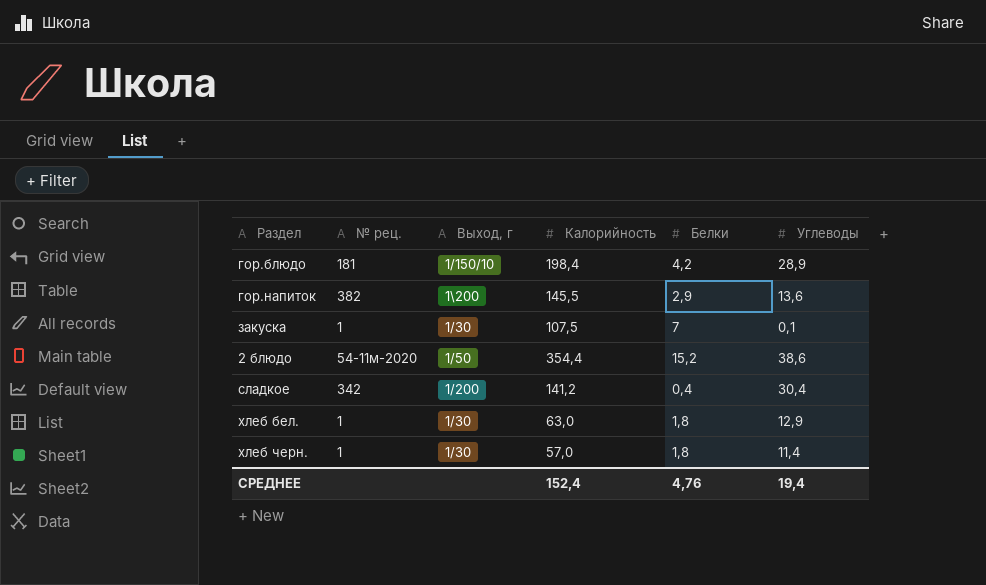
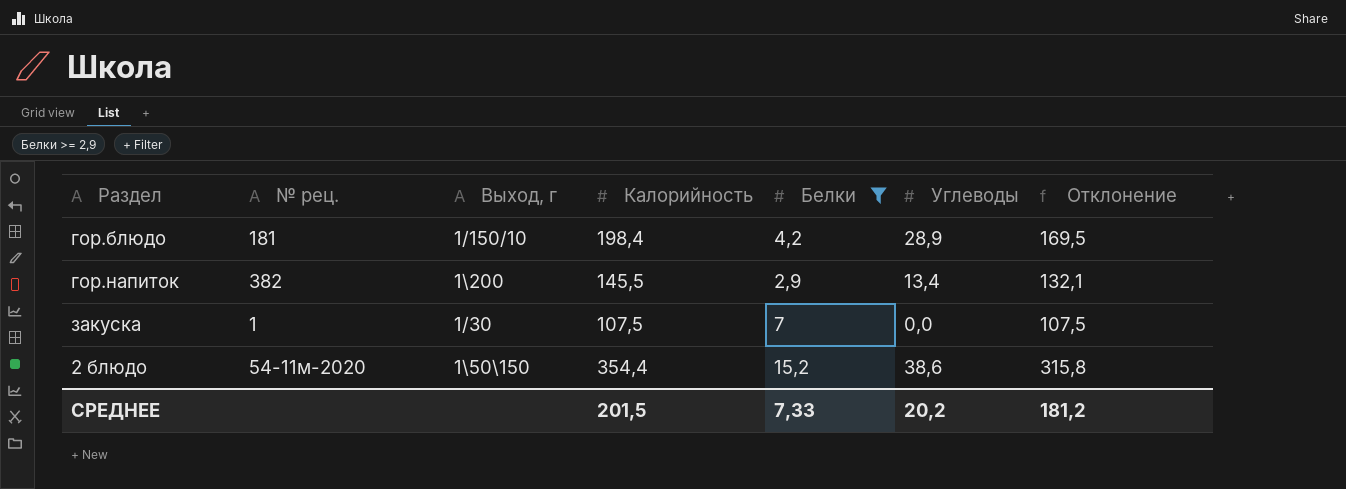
filter: none -> Белки >= 2,9
column Отклонение | formula: none -> [Калорийность] - [Углеводы]
гор.напиток | Углеводы: 13,6 -> 13,4
закуска | Углеводы: 0,1 -> 0,0
2 блюдо | Выход, г: 1/50 -> 1\50\150
СРЕДНЕЕ | Калорийность: 152,4 -> 201,5
СРЕДНЕЕ | Белки: 4,76 -> 7,33
СРЕДНЕЕ | Углеводы: 19,4 -> 20,2

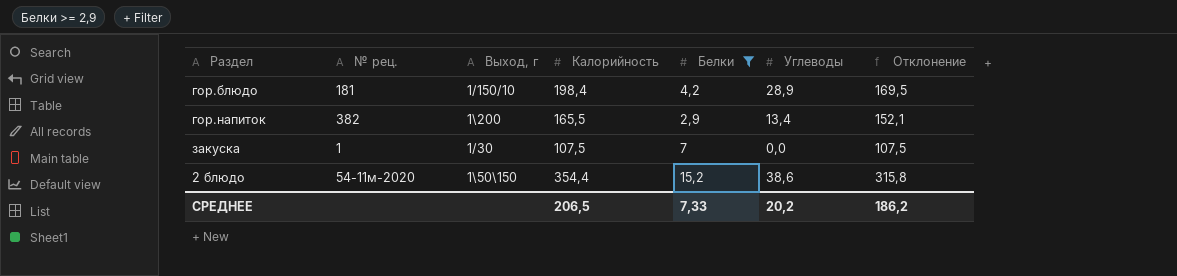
гор.напиток | Калорийность: 145,5 -> 165,5
гор.напиток | Отклонение: 132,1 -> 152,1
СРЕДНЕЕ | Калорийность: 201,5 -> 206,5
СРЕДНЕЕ | Отклонение: 181,2 -> 186,2

